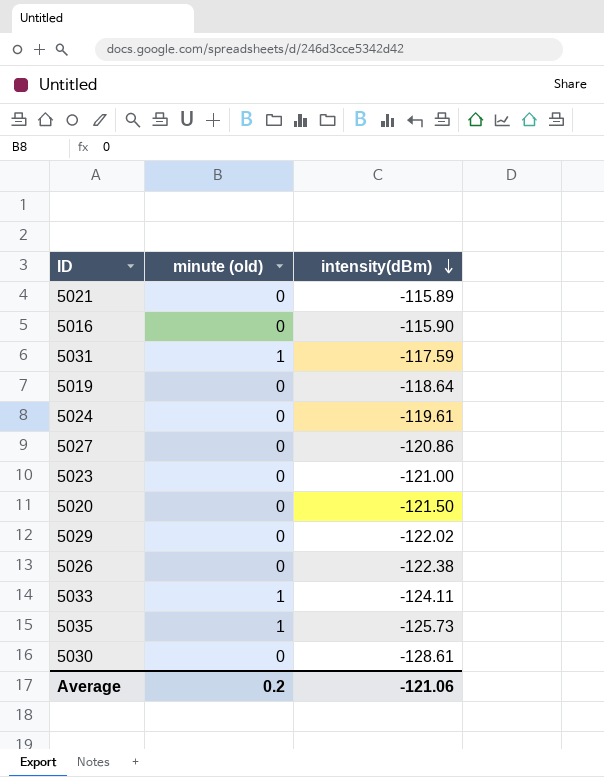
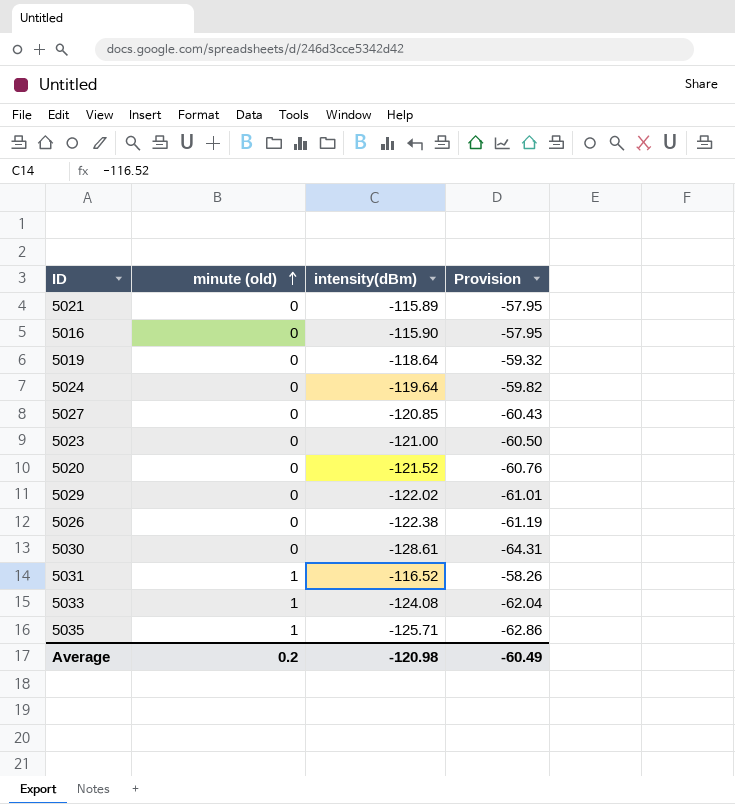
row order: intensity(dBm) descending -> minute (old) ascending
column Provision | formula: none -> [intensity(dBm)] * 0.5
5024 | intensity(dBm): -119.61 -> -119.64
5027 | intensity(dBm): -120.86 -> -120.85
5020 | intensity(dBm): -121.50 -> -121.52
5031 | intensity(dBm): -117.59 -> -116.52
5033 | intensity(dBm): -124.11 -> -124.08
5035 | intensity(dBm): -125.73 -> -125.71
Average | intensity(dBm): -121.06 -> -120.98

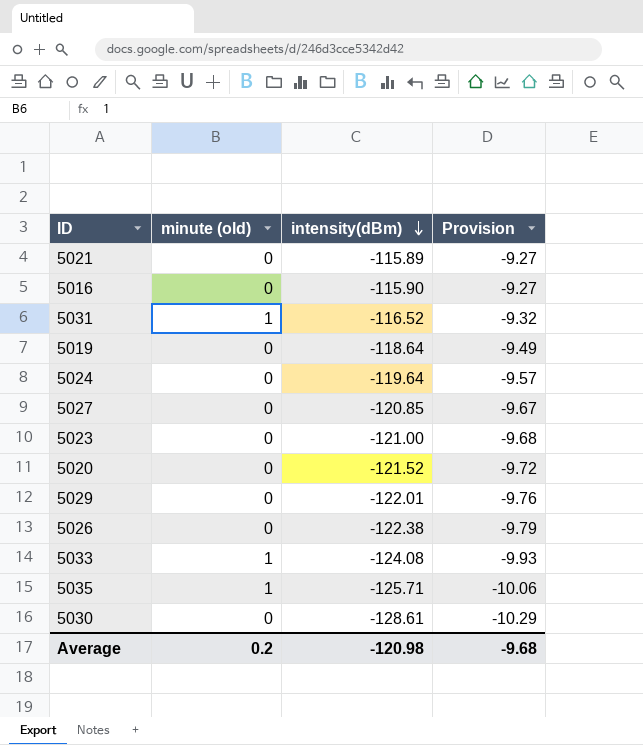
row order: minute (old) ascending -> intensity(dBm) descending
column Provision | formula: [intensity(dBm)] * 0.5 -> [intensity(dBm)] * 0.08
5029 | intensity(dBm): -122.02 -> -122.01
Average | Provision: -60.49 -> -9.68

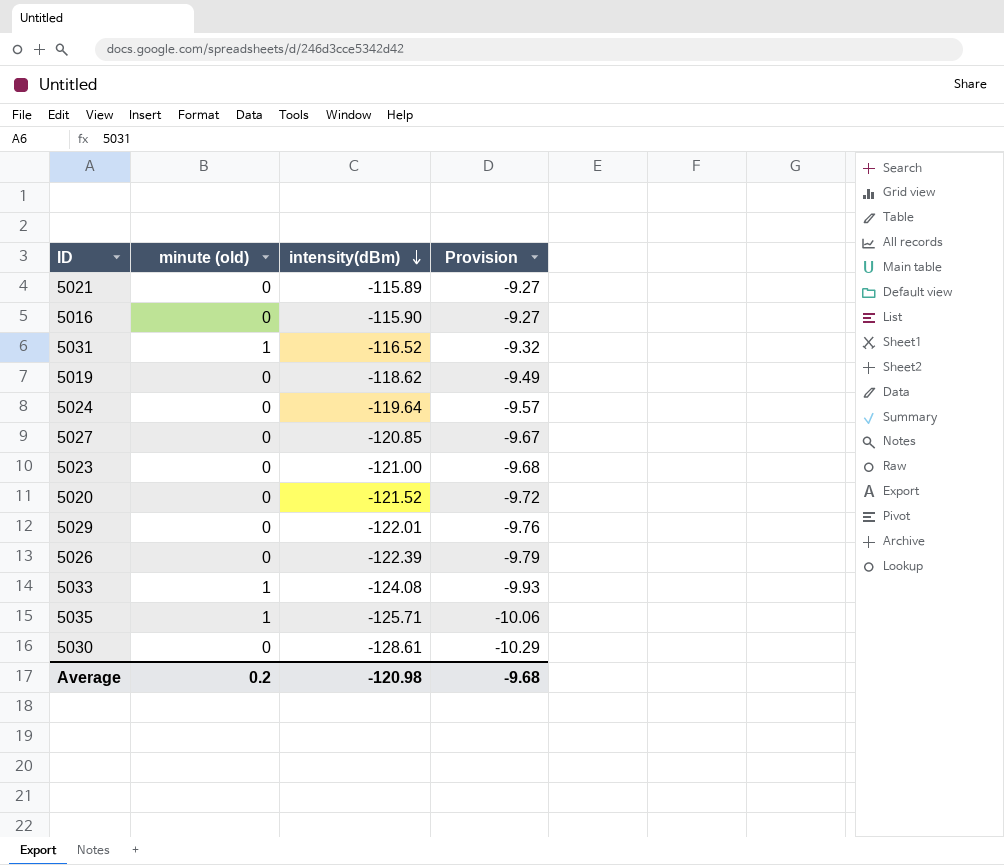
5019 | intensity(dBm): -118.64 -> -118.62
5026 | intensity(dBm): -122.38 -> -122.39

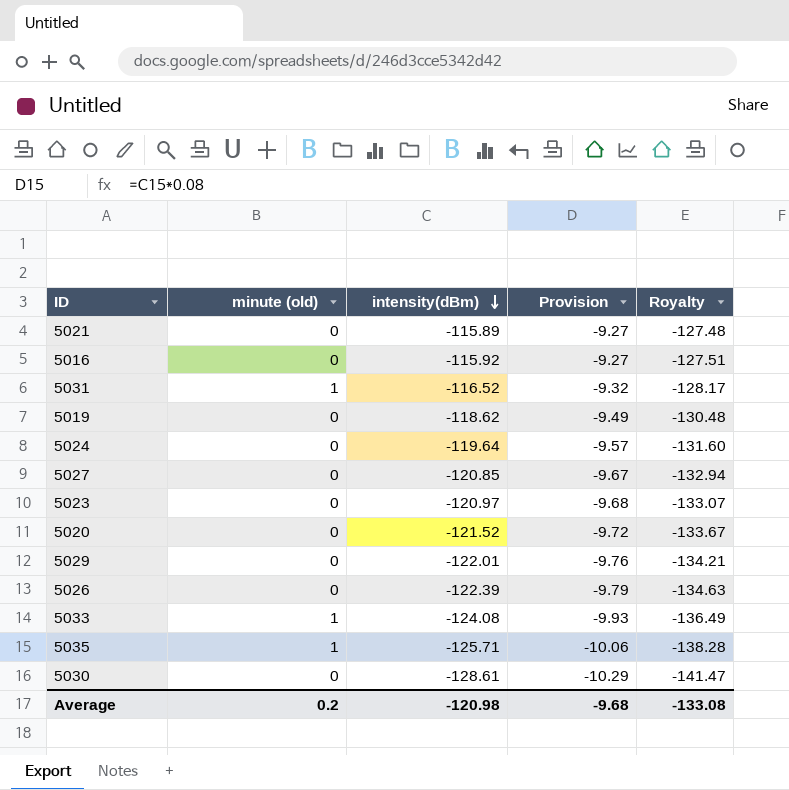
column Royalty | formula: none -> [intensity(dBm)] * 1.1
5016 | intensity(dBm): -115.90 -> -115.92
5023 | intensity(dBm): -121.00 -> -120.97

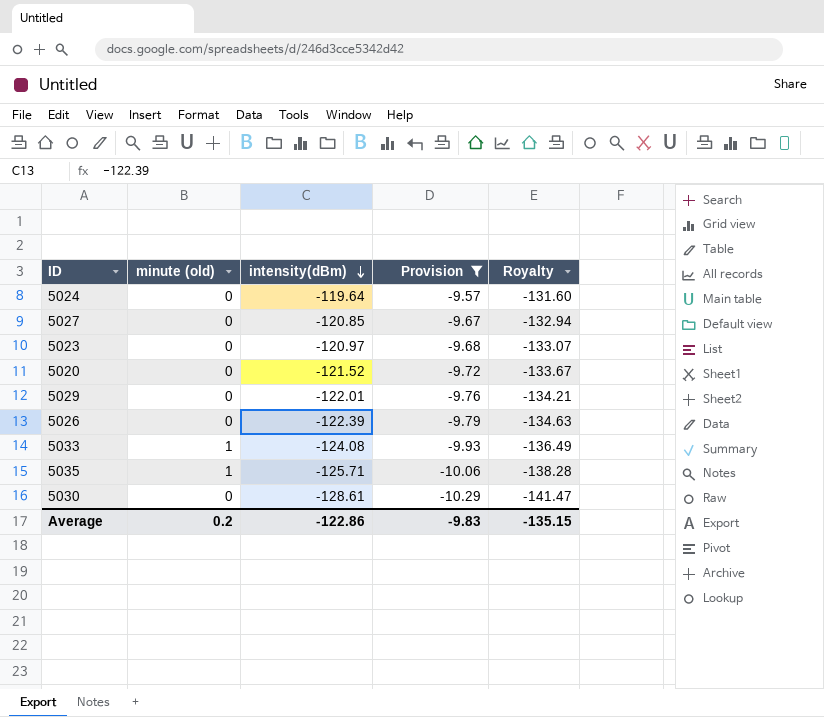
filter: none -> Provision <= -9.57
Average | intensity(dBm): -120.98 -> -122.86
Average | Provision: -9.68 -> -9.83
Average | Royalty: -133.08 -> -135.15

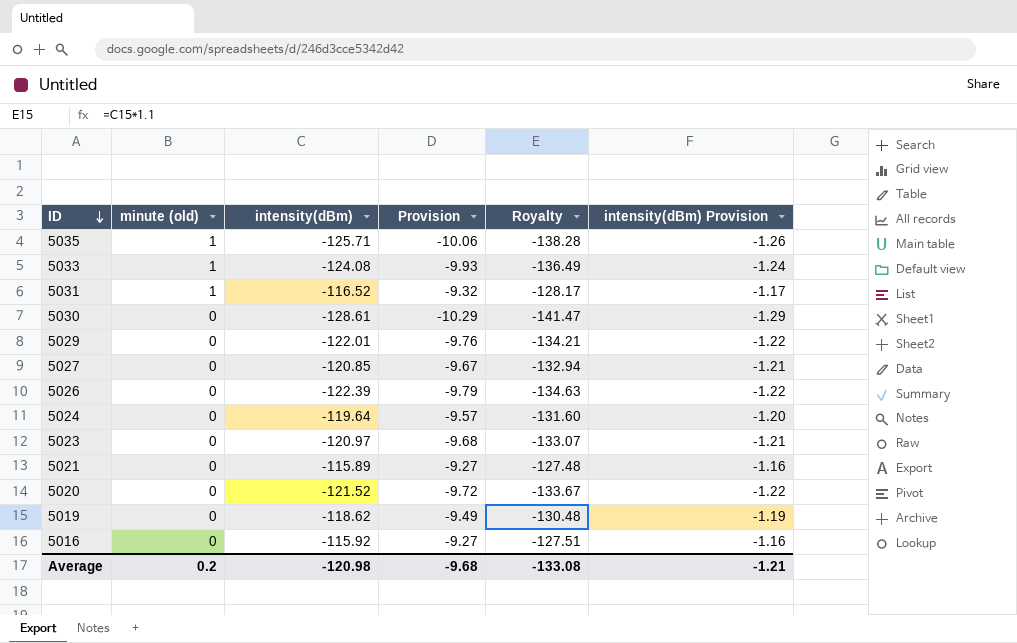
filter: Provision <= -9.57 -> none
row order: intensity(dBm) descending -> ID descending
column intensity(dBm) Provision | formula: none -> [intensity(dBm)] * 0.01
Average | intensity(dBm): -122.86 -> -120.98
Average | Provision: -9.83 -> -9.68
Average | Royalty: -135.15 -> -133.08

